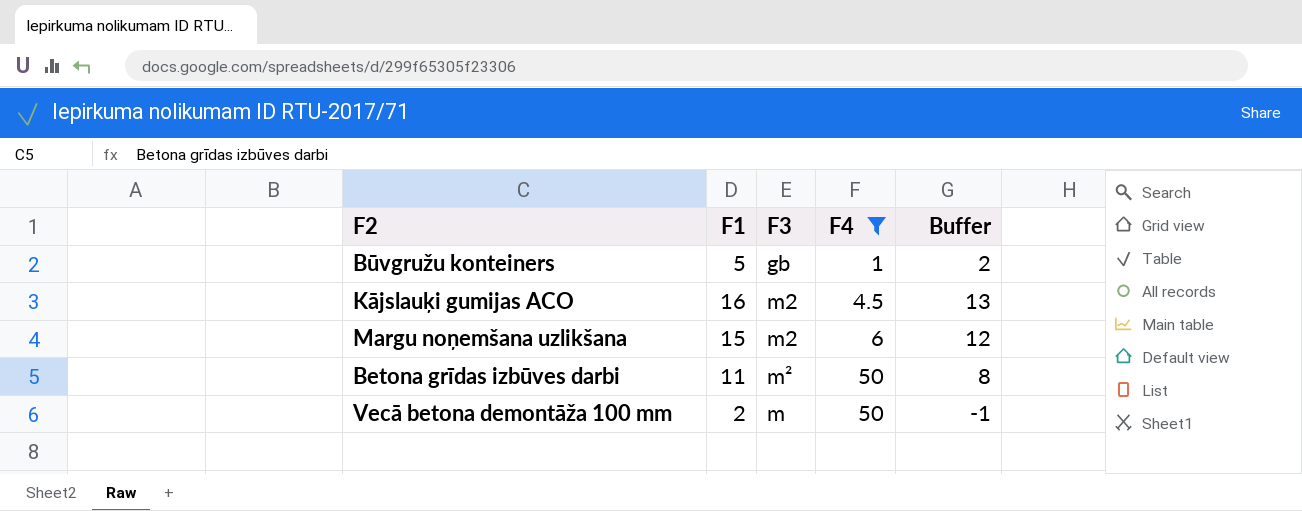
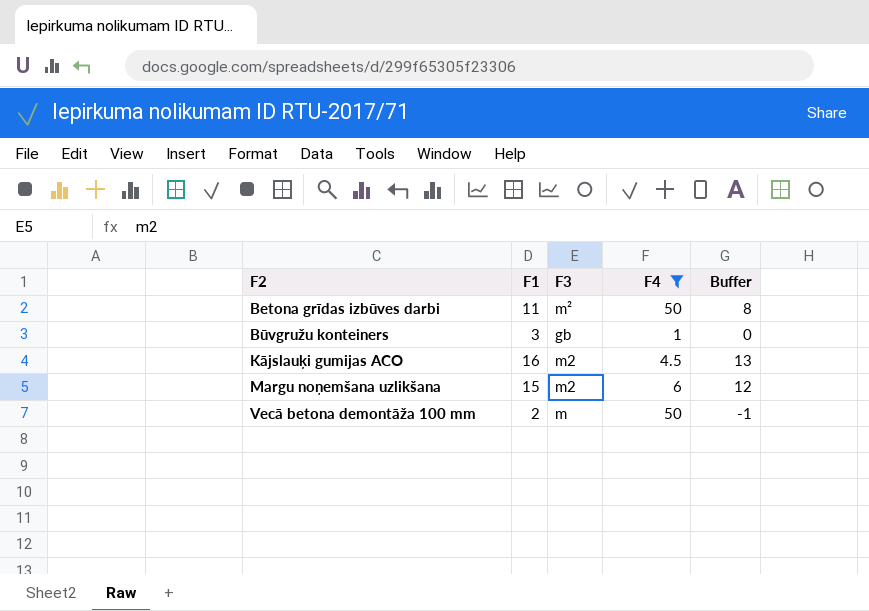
row order: F4 ascending -> F2 ascending
Būvgružu konteiners | F1: 5 -> 3
Būvgružu konteiners | Buffer: 2 -> 0

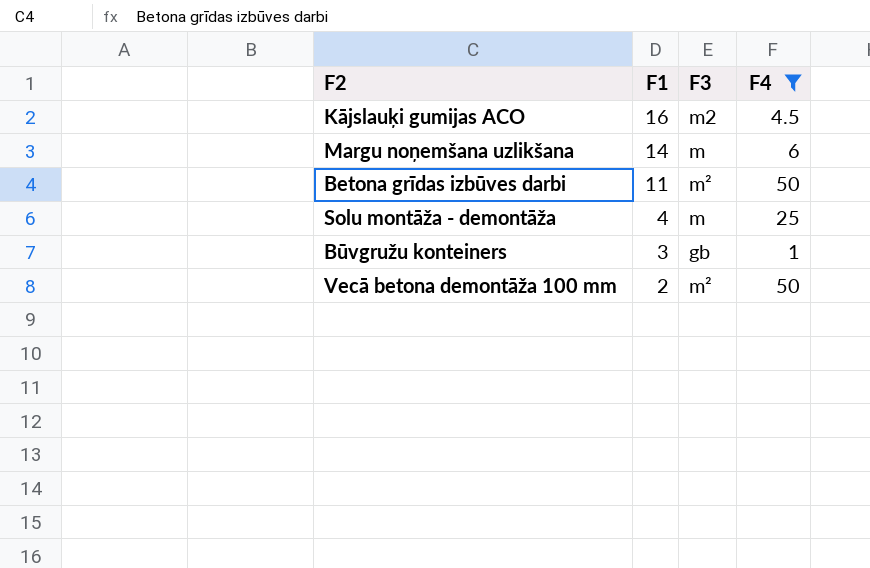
row order: F2 ascending -> F1 descending
column Buffer | formula: [F1] - 3 -> none
Margu noņemšana uzlikšana | F1: 15 -> 14
Margu noņemšana uzlikšana | F3: m2 -> m
row Solu montāža - demontāža: none -> 4 | m | 25
Vecā betona demontāža 100 mm | F3: m -> m²

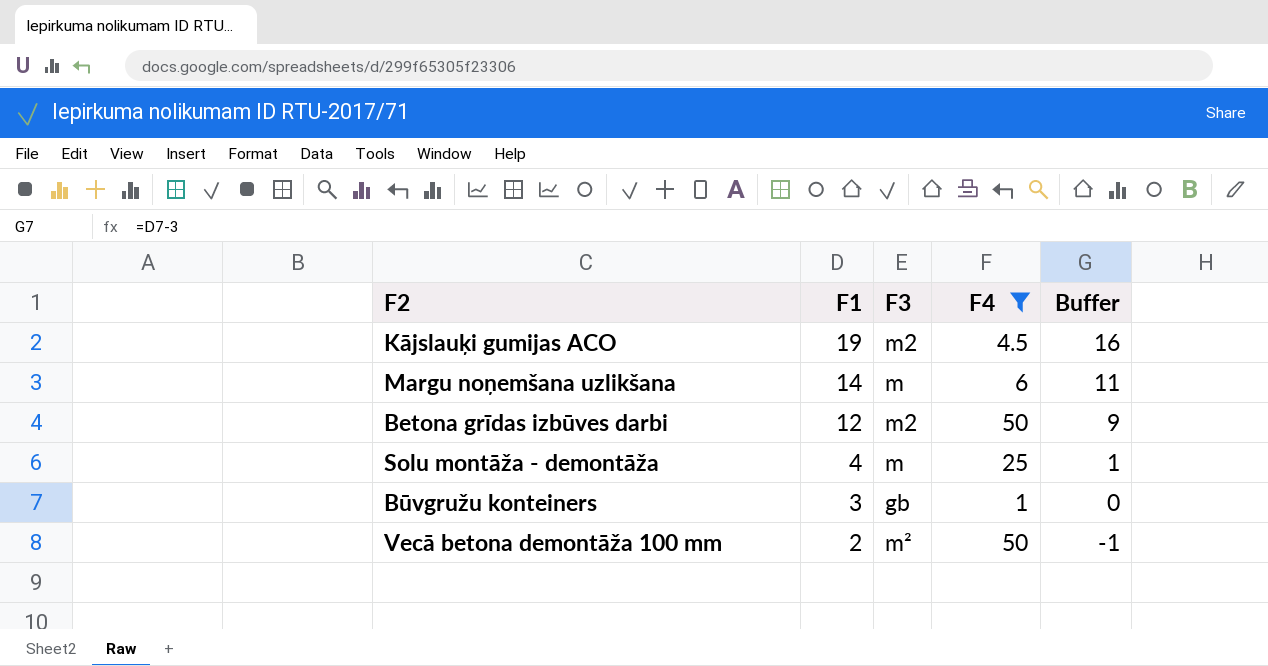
column Buffer | formula: none -> [F1] - 3
Kājslauķi gumijas ACO | F1: 16 -> 19
Betona grīdas izbūves darbi | F1: 11 -> 12
Betona grīdas izbūves darbi | F3: m² -> m2

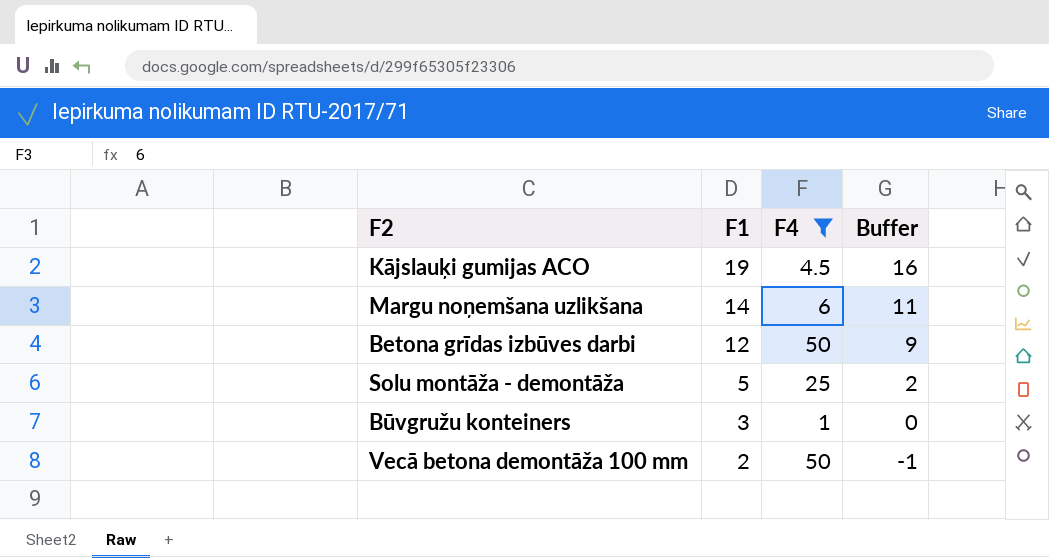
column F3 | position: 3 -> none
Solu montāža - demontāža | F1: 4 -> 5
Solu montāža - demontāža | Buffer: 1 -> 2

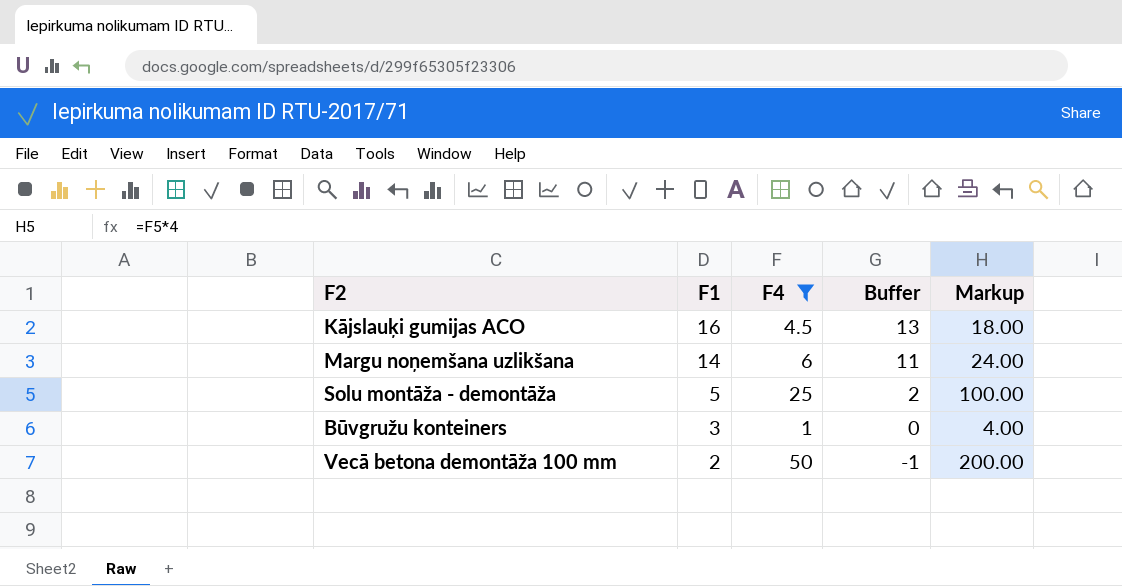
column Markup | formula: none -> [F4] * 4
row Betona grīdas izbūves darbi: 12 | 50 | 9 -> none
Kājslauķi gumijas ACO | F1: 19 -> 16
Kājslauķi gumijas ACO | Buffer: 16 -> 13

